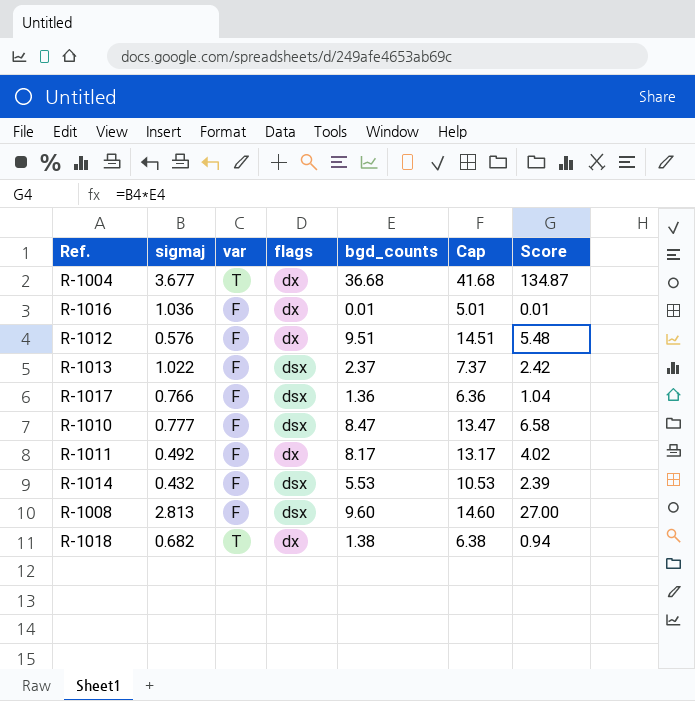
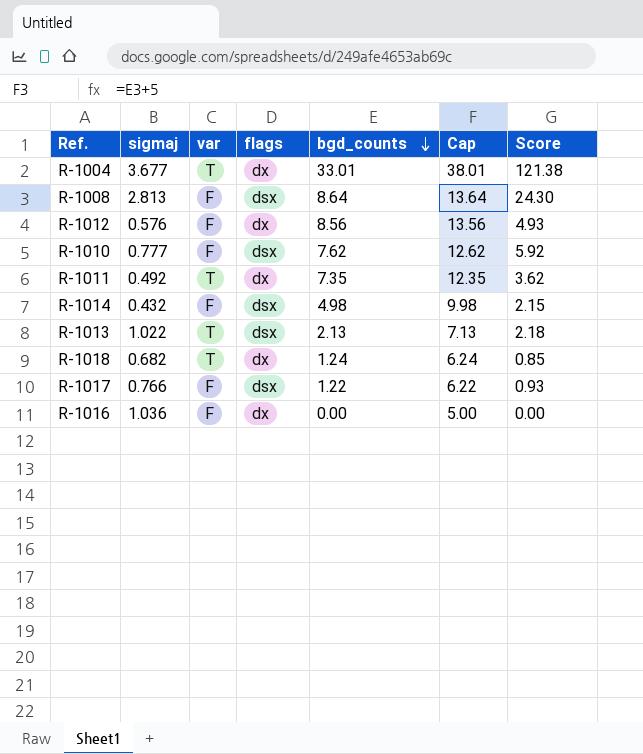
row order: none -> bgd_counts descending
R-1004 | bgd_counts: 36.68 -> 33.01
R-1004 | Cap: 41.68 -> 38.01
R-1004 | Score: 134.87 -> 121.38
R-1008 | bgd_counts: 9.60 -> 8.64
R-1008 | Cap: 14.60 -> 13.64
R-1008 | Score: 27.00 -> 24.30
R-1012 | bgd_counts: 9.51 -> 8.56
R-1012 | Cap: 14.51 -> 13.56
R-1012 | Score: 5.48 -> 4.93
R-1010 | bgd_counts: 8.47 -> 7.62
R-1010 | Cap: 13.47 -> 12.62
R-1010 | Score: 6.58 -> 5.92
R-1011 | var: F -> T
R-1011 | bgd_counts: 8.17 -> 7.35
R-1011 | Cap: 13.17 -> 12.35
R-1011 | Score: 4.02 -> 3.62
R-1014 | bgd_counts: 5.53 -> 4.98
R-1014 | Cap: 10.53 -> 9.98
R-1014 | Score: 2.39 -> 2.15
R-1013 | var: F -> T
R-1013 | bgd_counts: 2.37 -> 2.13
R-1013 | Cap: 7.37 -> 7.13
R-1013 | Score: 2.42 -> 2.18
R-1018 | bgd_counts: 1.38 -> 1.24
R-1018 | Cap: 6.38 -> 6.24
R-1018 | Score: 0.94 -> 0.85
R-1017 | bgd_counts: 1.36 -> 1.22
R-1017 | Cap: 6.36 -> 6.22
R-1017 | Score: 1.04 -> 0.93
R-1016 | bgd_counts: 0.01 -> 0.00
R-1016 | Cap: 5.01 -> 5.00
R-1016 | Score: 0.01 -> 0.00

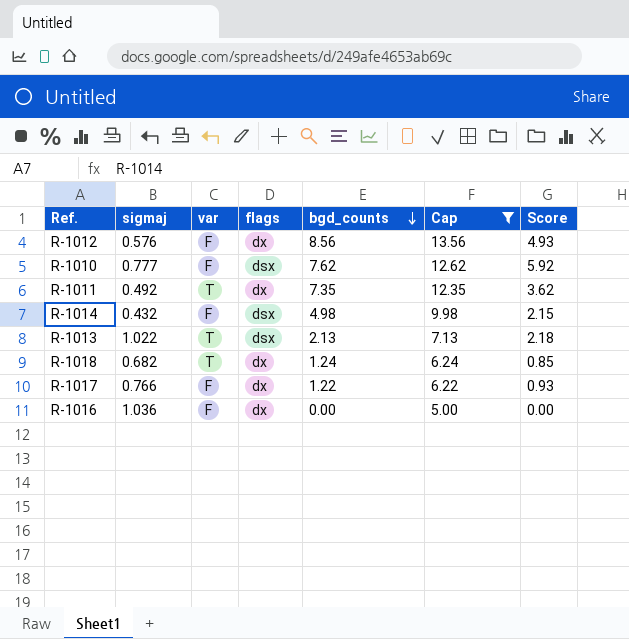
filter: none -> Cap <= 13.56
R-1017 | flags: dsx -> dx

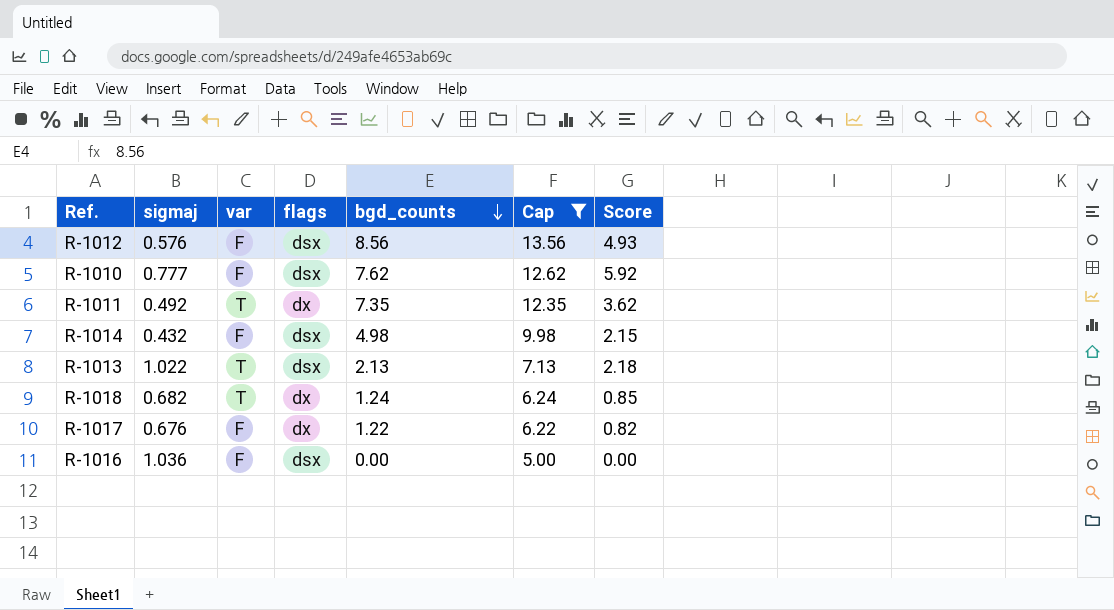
R-1012 | flags: dx -> dsx
R-1017 | sigmaj: 0.766 -> 0.676
R-1017 | Score: 0.93 -> 0.82
R-1016 | flags: dx -> dsx

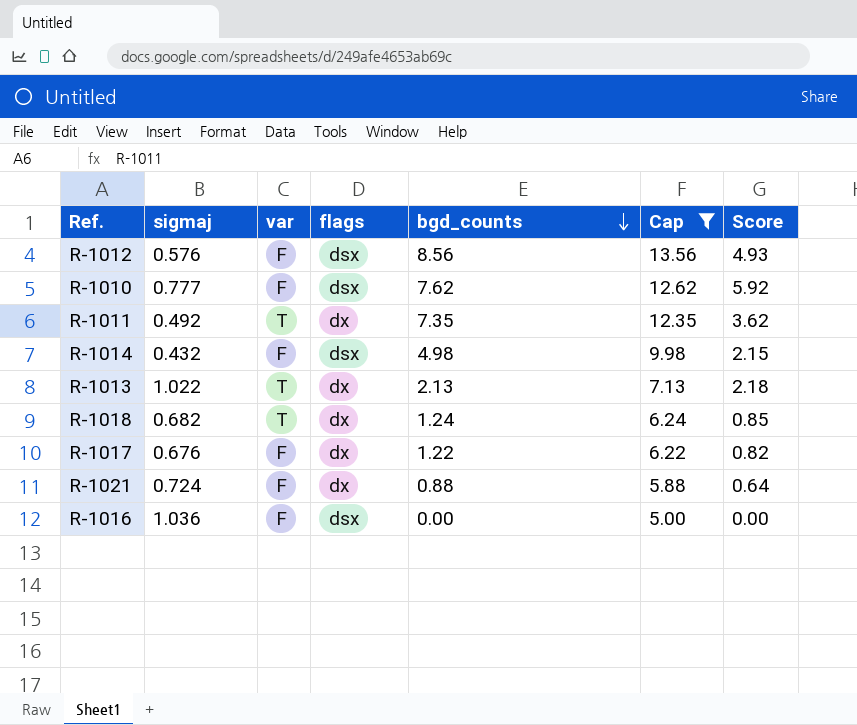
R-1013 | flags: dsx -> dx
row R-1021: none -> 0.724 | F | dx | 0.88 | 5.88 | 0.64

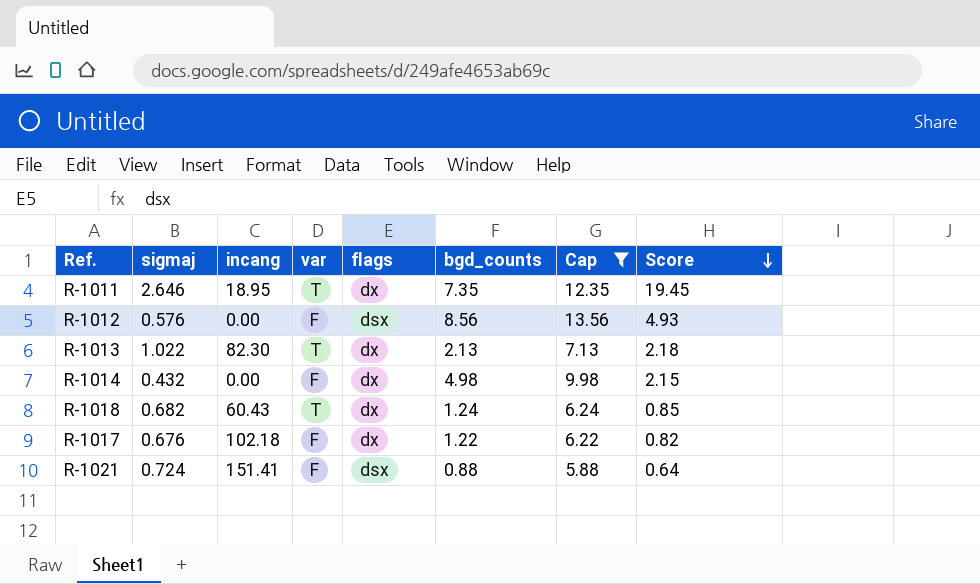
row order: bgd_counts descending -> Score descending
column incang | position: none -> 3
row R-1010: 0.777 | F | dsx | 7.62 | 12.62 | 5.92 -> none
row R-1016: 1.036 | F | dsx | 0.00 | 5.00 | 0.00 -> none
R-1011 | sigmaj: 0.492 -> 2.646
R-1011 | Score: 3.62 -> 19.45
R-1014 | flags: dsx -> dx
R-1021 | flags: dx -> dsx

